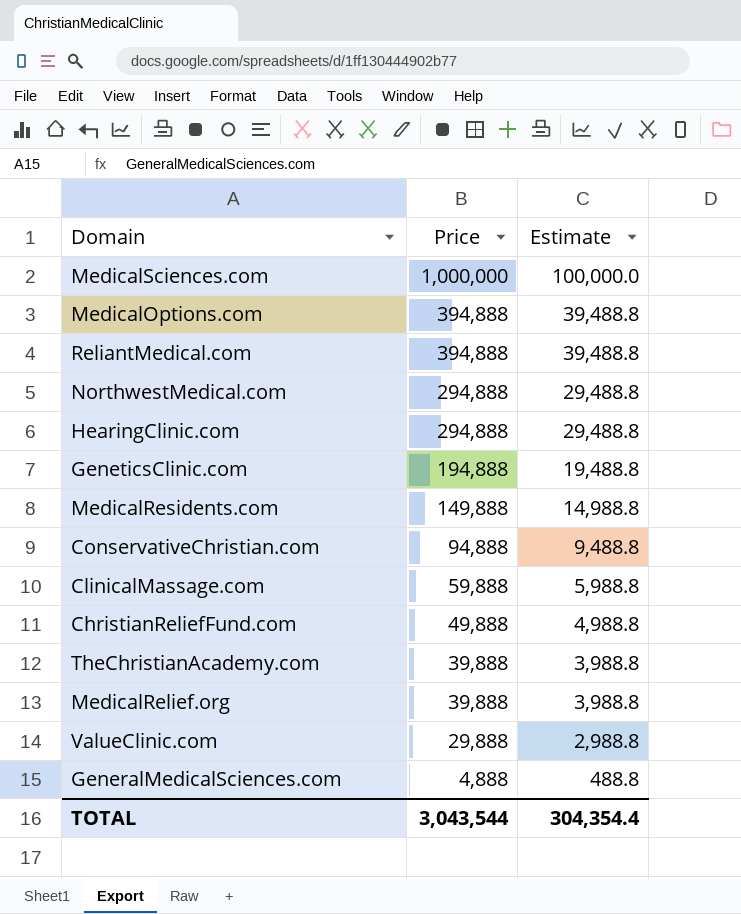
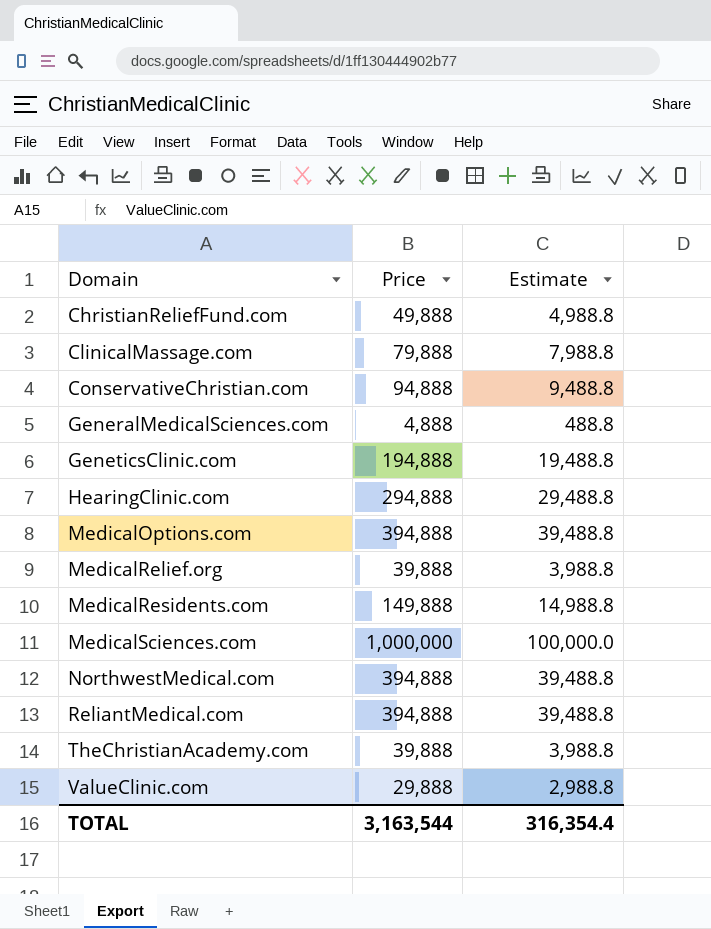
row order: Price descending -> Domain ascending
ClinicalMassage.com | Price: 59,888 -> 79,888
ClinicalMassage.com | Estimate: 5,988.8 -> 7,988.8
NorthwestMedical.com | Price: 294,888 -> 394,888
NorthwestMedical.com | Estimate: 29,488.8 -> 39,488.8
TOTAL | Price: 3,043,544 -> 3,163,544
TOTAL | Estimate: 304,354.4 -> 316,354.4

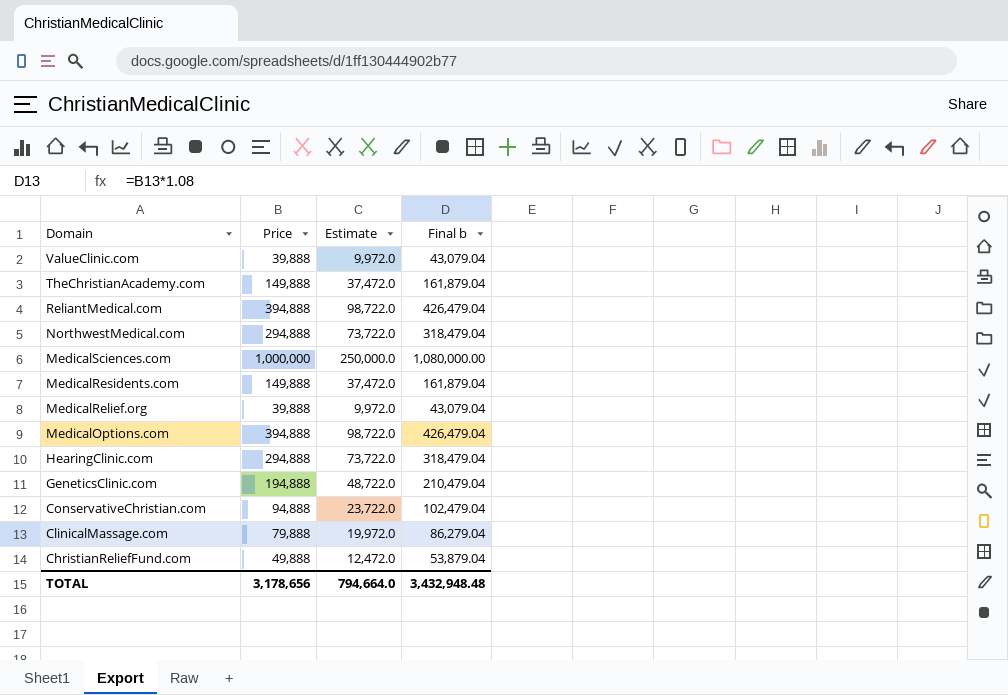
row order: Domain ascending -> Domain descending
column Estimate | formula: [Price] * 0.1 -> [Price] * 0.25
column Final b | formula: none -> [Price] * 1.08
row GeneralMedicalSciences.com: 4,888 | 488.8 -> none
ValueClinic.com | Price: 29,888 -> 39,888
TheChristianAcademy.com | Price: 39,888 -> 149,888
NorthwestMedical.com | Price: 394,888 -> 294,888
TOTAL | Price: 3,163,544 -> 3,178,656
TOTAL | Estimate: 316,354.4 -> 794,664.0

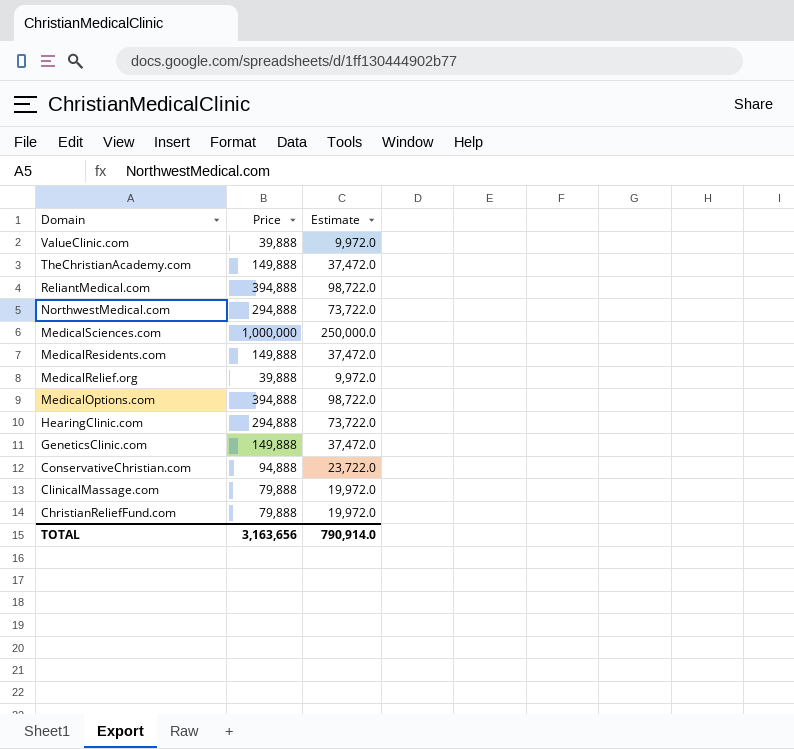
column Final b | formula: [Price] * 1.08 -> none
GeneticsClinic.com | Price: 194,888 -> 149,888
GeneticsClinic.com | Estimate: 48,722.0 -> 37,472.0
ChristianReliefFund.com | Price: 49,888 -> 79,888
ChristianReliefFund.com | Estimate: 12,472.0 -> 19,972.0
TOTAL | Price: 3,178,656 -> 3,163,656
TOTAL | Estimate: 794,664.0 -> 790,914.0

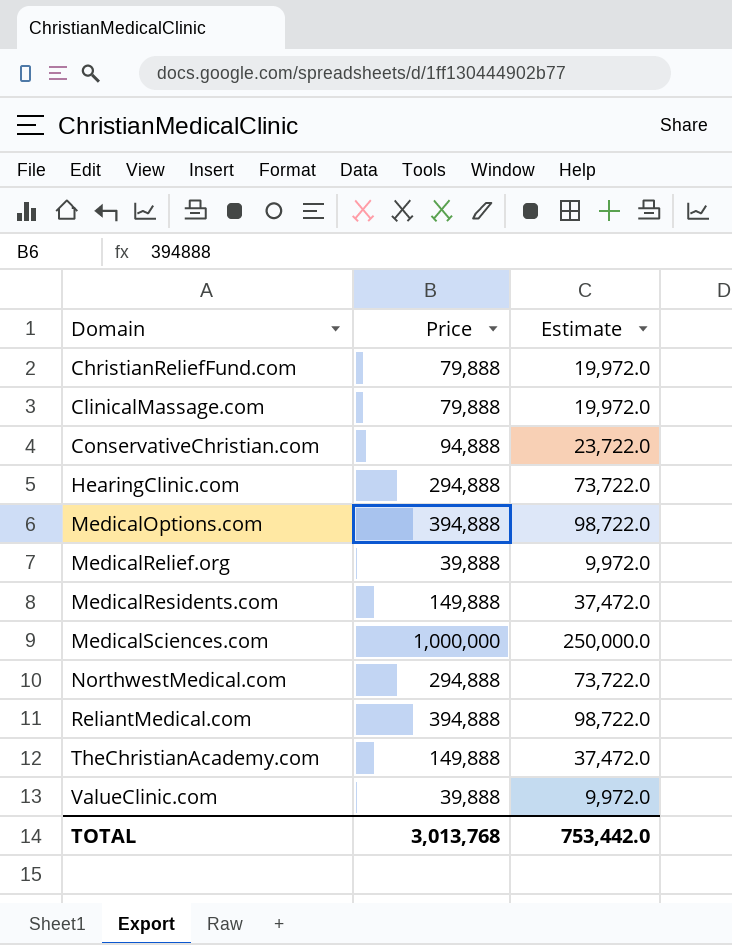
row order: Domain descending -> Domain ascending
row GeneticsClinic.com: 149,888 | 37,472.0 -> none
TOTAL | Price: 3,163,656 -> 3,013,768
TOTAL | Estimate: 790,914.0 -> 753,442.0

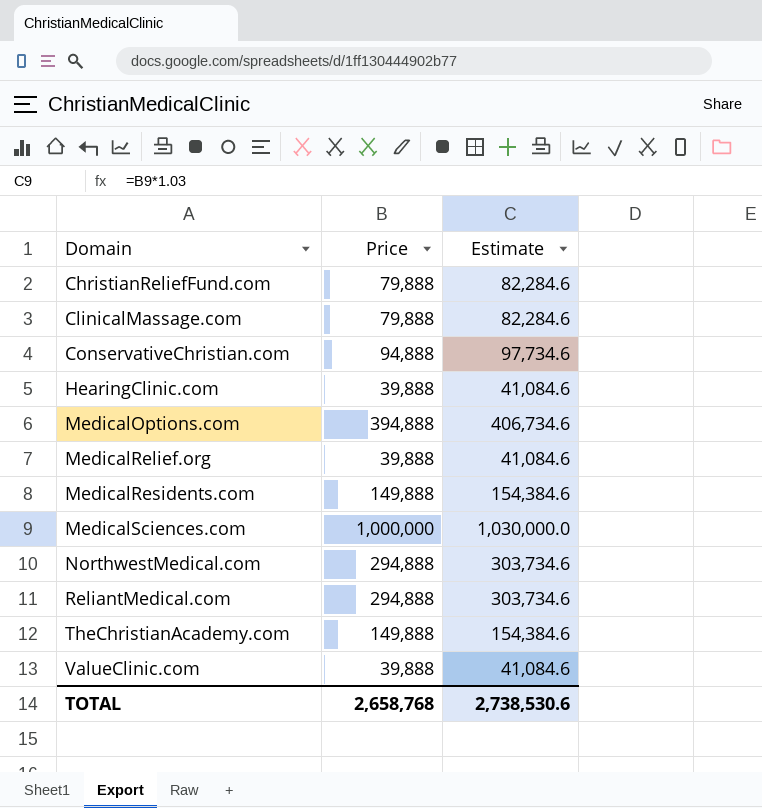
column Estimate | formula: [Price] * 0.25 -> [Price] * 1.03
HearingClinic.com | Price: 294,888 -> 39,888
ReliantMedical.com | Price: 394,888 -> 294,888
TOTAL | Price: 3,013,768 -> 2,658,768
TOTAL | Estimate: 753,442.0 -> 2,738,530.6

